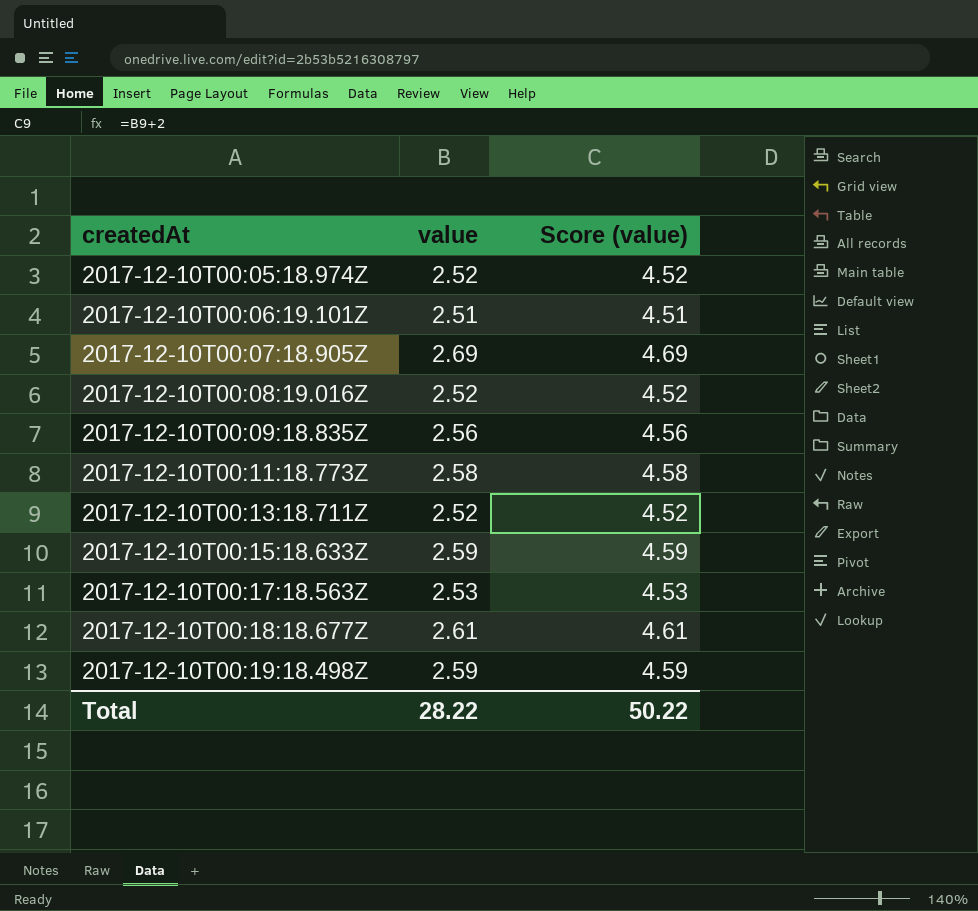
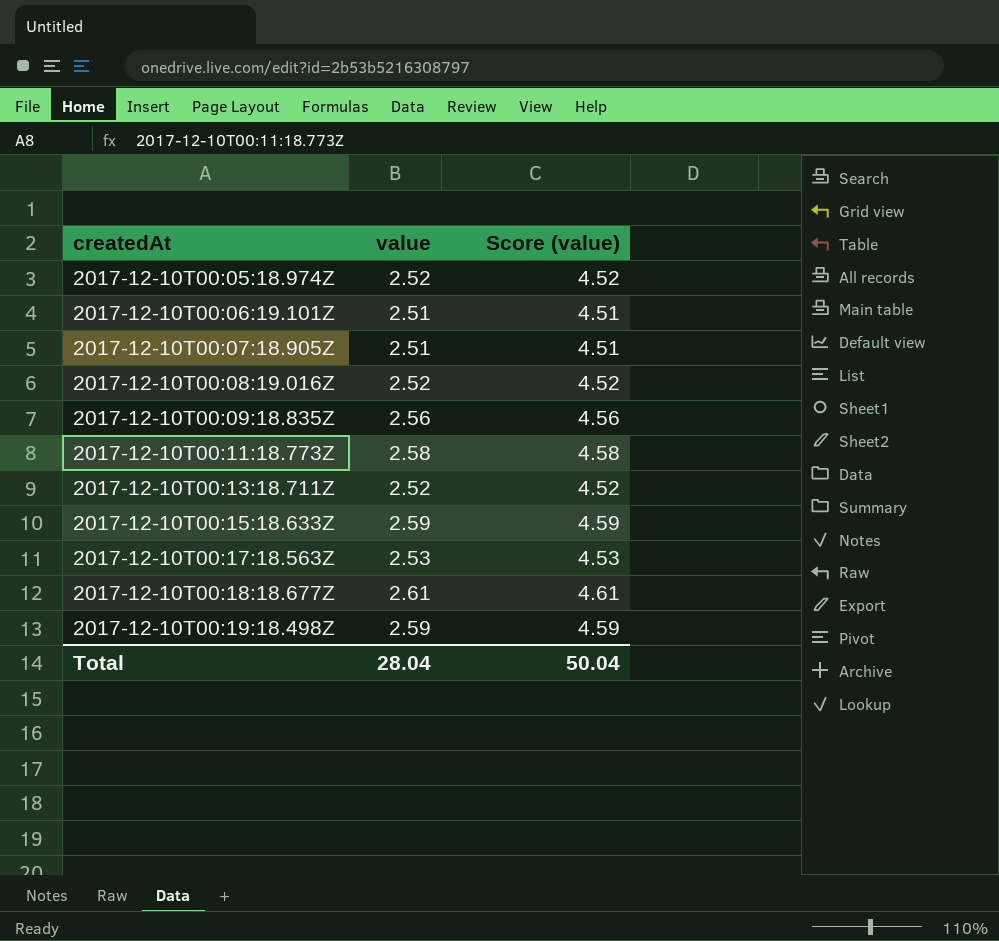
2017-12-10T00:07:18.905Z | value: 2.69 -> 2.51
2017-12-10T00:07:18.905Z | Score (value): 4.69 -> 4.51
Total | value: 28.22 -> 28.04
Total | Score (value): 50.22 -> 50.04

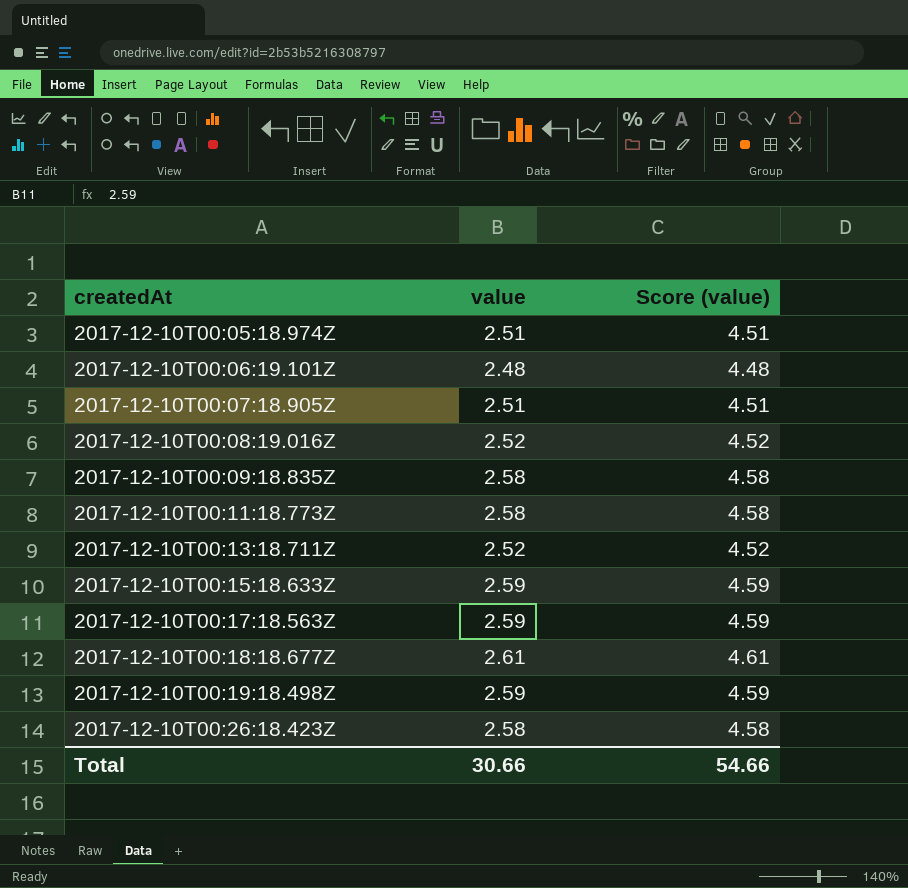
2017-12-10T00:05:18.974Z | value: 2.52 -> 2.51
2017-12-10T00:05:18.974Z | Score (value): 4.52 -> 4.51
2017-12-10T00:06:19.101Z | value: 2.51 -> 2.48
2017-12-10T00:06:19.101Z | Score (value): 4.51 -> 4.48
2017-12-10T00:09:18.835Z | value: 2.56 -> 2.58
2017-12-10T00:09:18.835Z | Score (value): 4.56 -> 4.58
2017-12-10T00:17:18.563Z | value: 2.53 -> 2.59
2017-12-10T00:17:18.563Z | Score (value): 4.53 -> 4.59
row 2017-12-10T00:26:18.423Z: none -> 2.58 | 4.58
Total | value: 28.04 -> 30.66
Total | Score (value): 50.04 -> 54.66

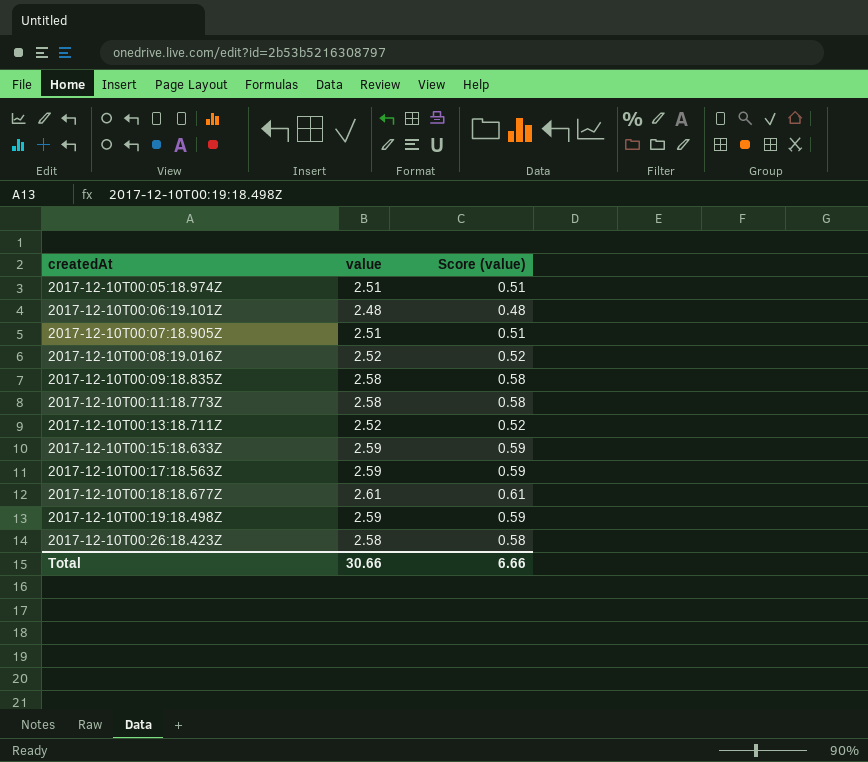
column Score (value) | formula: [value] + 2 -> [value] - 2
Total | Score (value): 54.66 -> 6.66

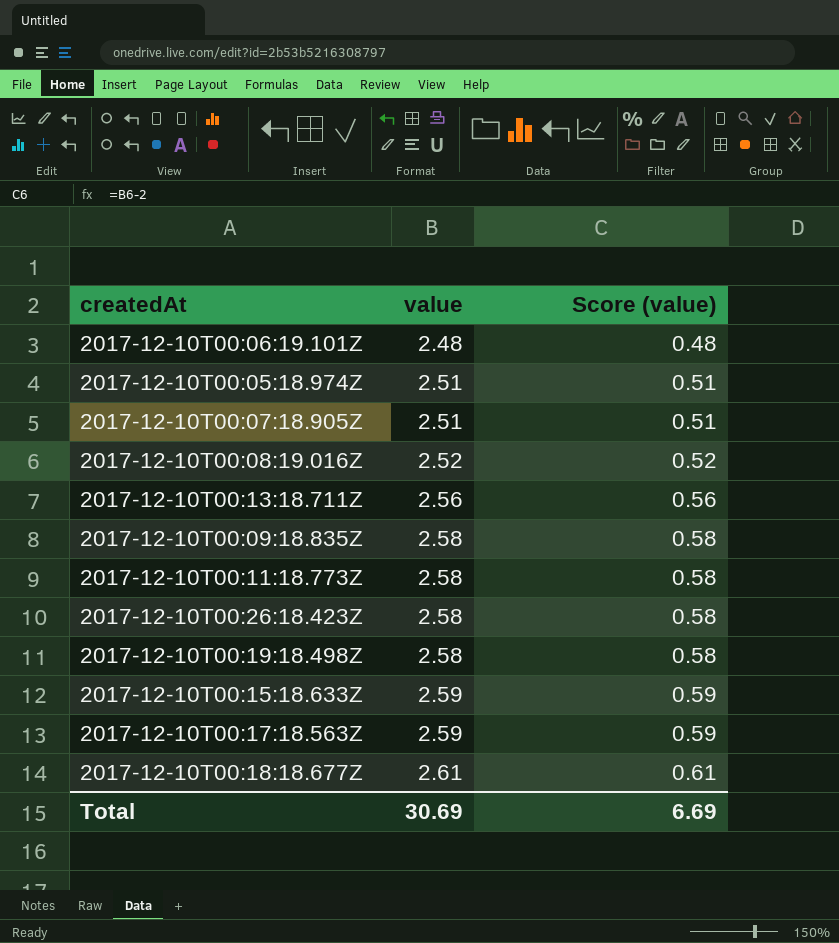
row order: createdAt ascending -> value ascending
2017-12-10T00:13:18.711Z | value: 2.52 -> 2.56
2017-12-10T00:13:18.711Z | Score (value): 0.52 -> 0.56
2017-12-10T00:19:18.498Z | value: 2.59 -> 2.58
2017-12-10T00:19:18.498Z | Score (value): 0.59 -> 0.58
Total | value: 30.66 -> 30.69
Total | Score (value): 6.66 -> 6.69

